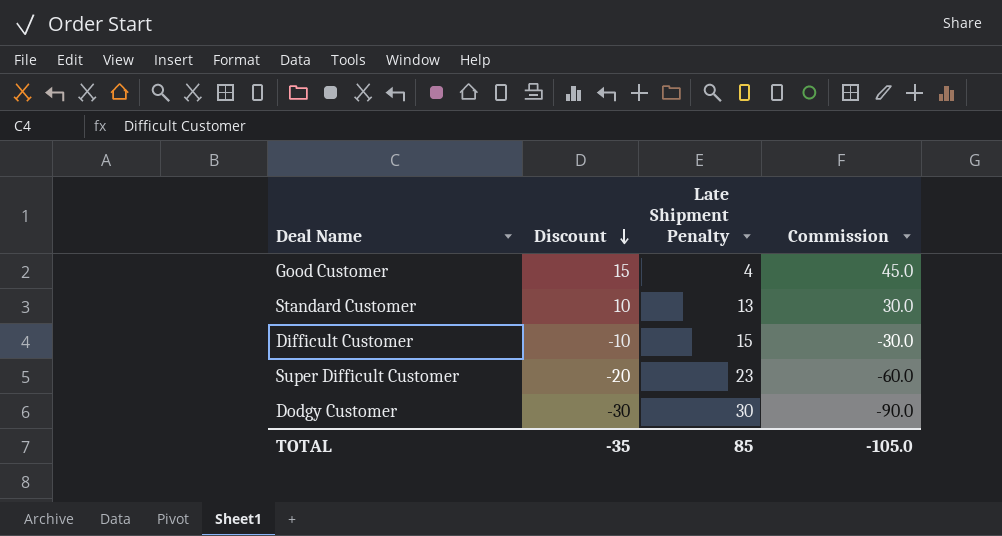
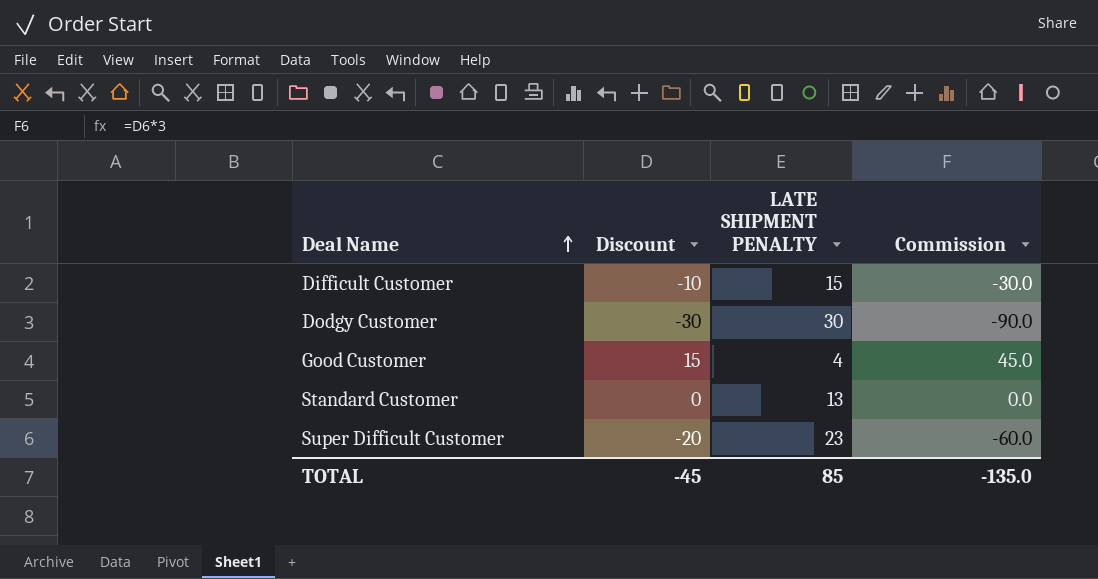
row order: Discount descending -> Deal Name ascending
column name: Late Shipment Penalty -> LATE SHIPMENT PENALTY
Standard Customer | Discount: 10 -> 0
Standard Customer | Commission: 30.0 -> 0.0
TOTAL | Discount: -35 -> -45
TOTAL | Commission: -105.0 -> -135.0

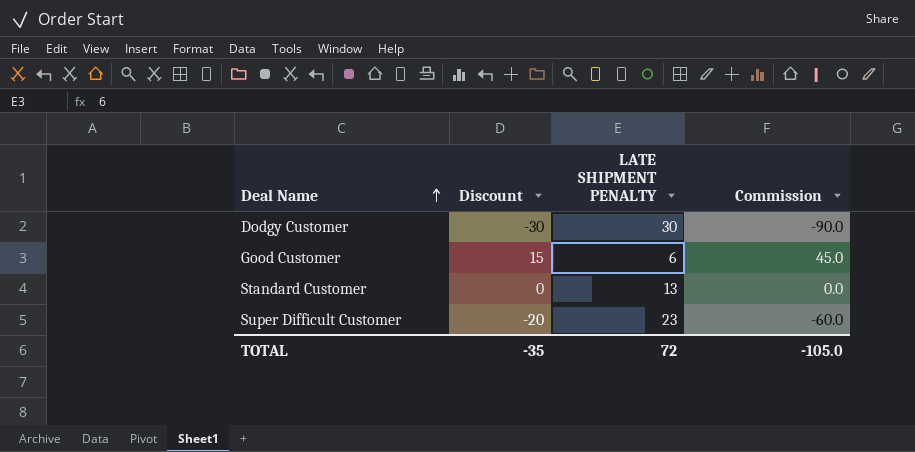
row Difficult Customer: -10 | 15 | -30.0 -> none
Good Customer | LATE SHIPMENT PENALTY: 4 -> 6
TOTAL | Discount: -45 -> -35
TOTAL | LATE SHIPMENT PENALTY: 85 -> 72
TOTAL | Commission: -135.0 -> -105.0

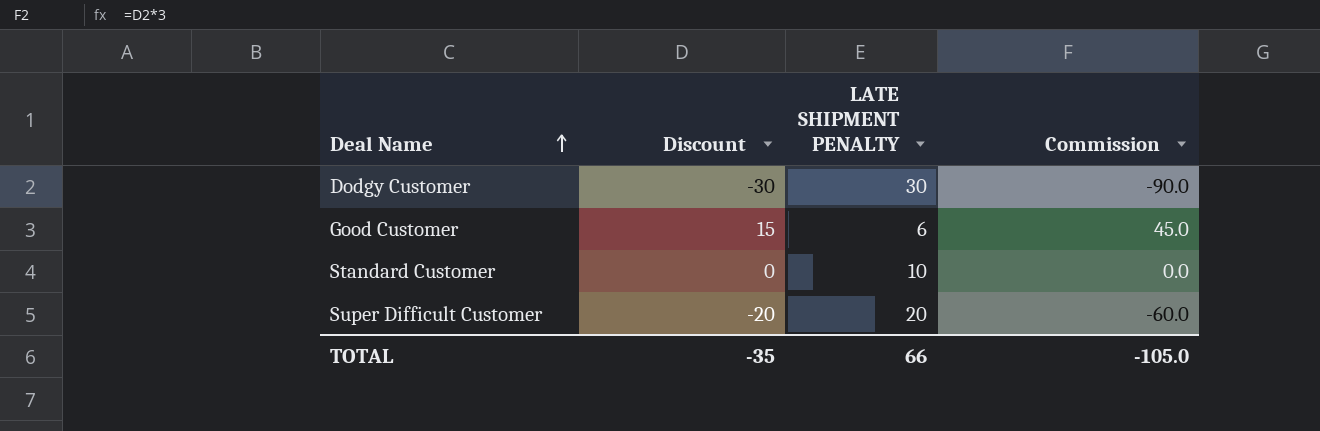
Standard Customer | LATE SHIPMENT PENALTY: 13 -> 10
Super Difficult Customer | LATE SHIPMENT PENALTY: 23 -> 20
TOTAL | LATE SHIPMENT PENALTY: 72 -> 66

